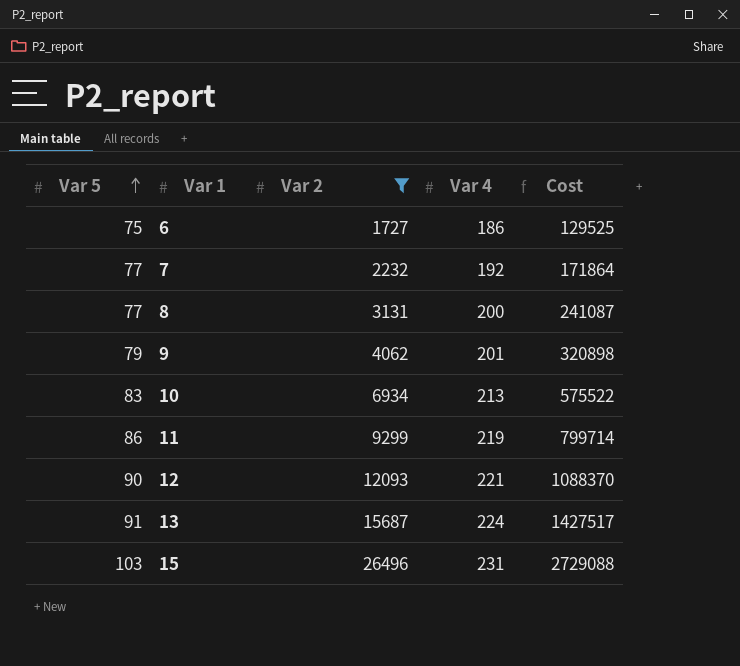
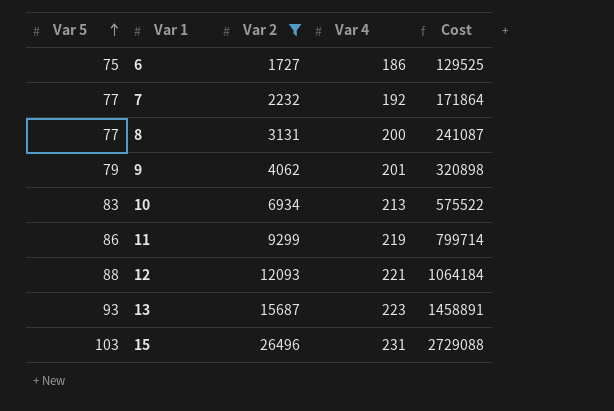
12 | Var 5: 90 -> 88
12 | Cost: 1088370 -> 1064184
13 | Var 5: 91 -> 93
13 | Var 4: 224 -> 223
13 | Cost: 1427517 -> 1458891

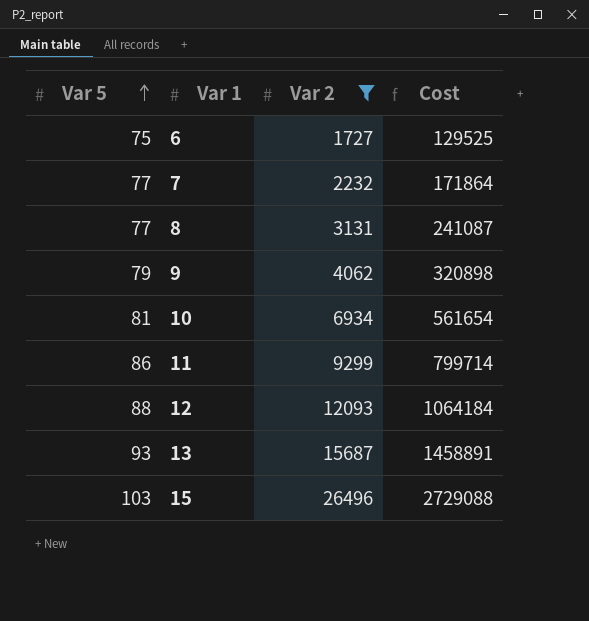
column Var 4 | position: 4 -> none
10 | Var 5: 83 -> 81
10 | Cost: 575522 -> 561654

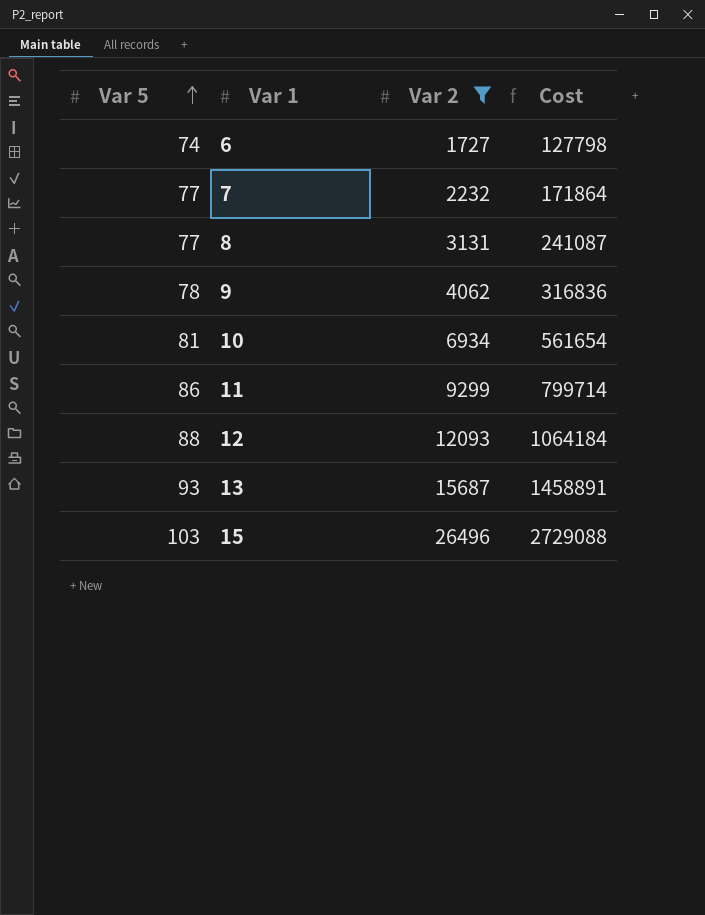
6 | Var 5: 75 -> 74
6 | Cost: 129525 -> 127798
9 | Var 5: 79 -> 78
9 | Cost: 320898 -> 316836

